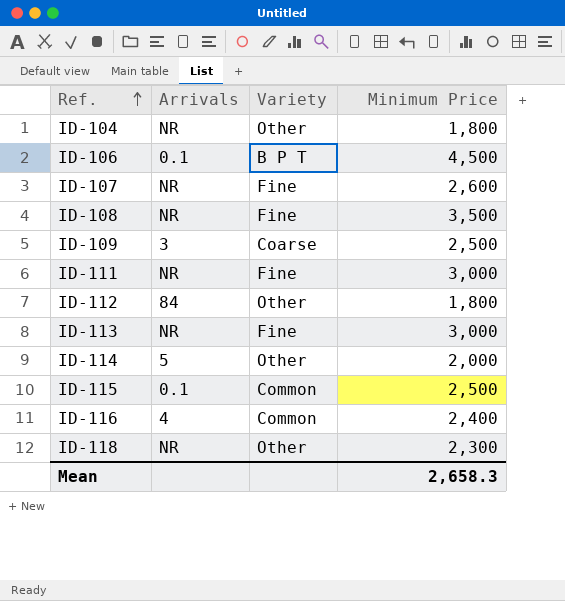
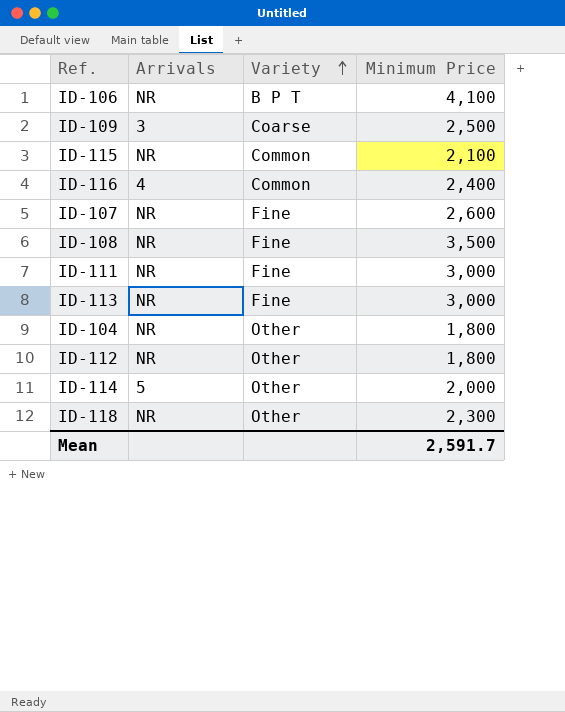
row order: Ref. ascending -> Variety ascending
ID-106 | Arrivals: 0.1 -> NR
ID-106 | Minimum Price: 4,500 -> 4,100
ID-115 | Arrivals: 0.1 -> NR
ID-115 | Minimum Price: 2,500 -> 2,100
ID-112 | Arrivals: 84 -> NR
Mean | Minimum Price: 2,658.3 -> 2,591.7

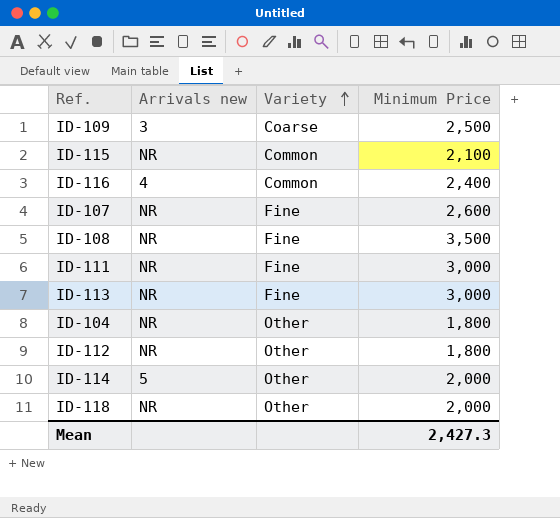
column name: Arrivals -> Arrivals new
row ID-106: NR | B P T | 4,100 -> none
ID-118 | Minimum Price: 2,300 -> 2,000
Mean | Minimum Price: 2,591.7 -> 2,427.3

